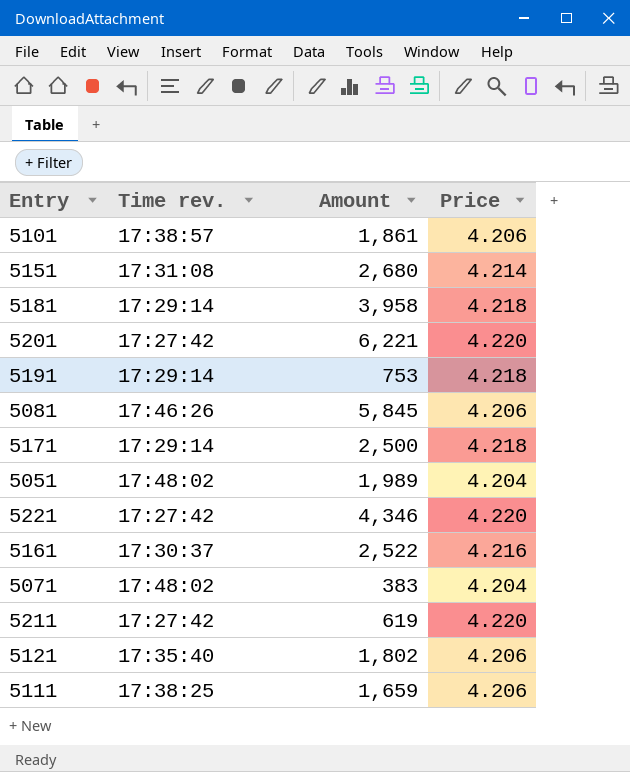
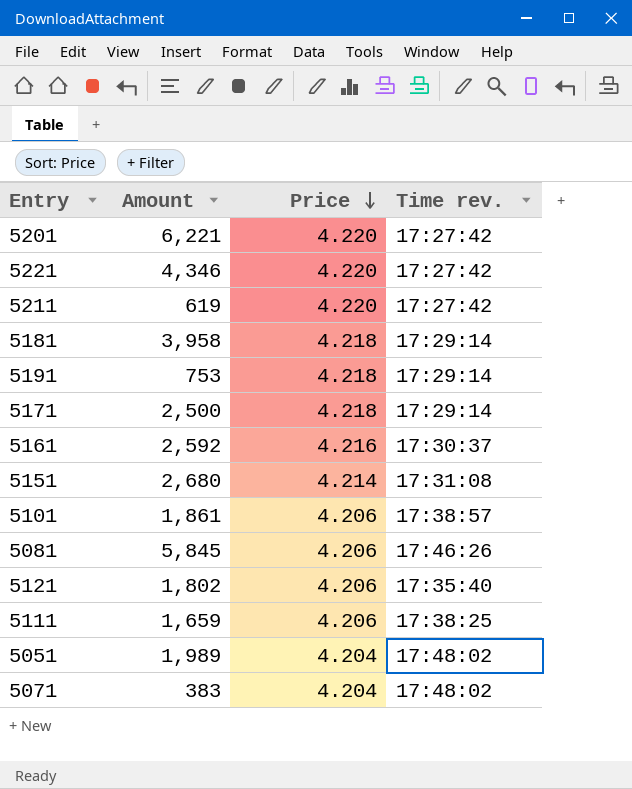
row order: none -> Price descending
column Time rev. | position: 2 -> 4
5161 | Amount: 2,522 -> 2,592

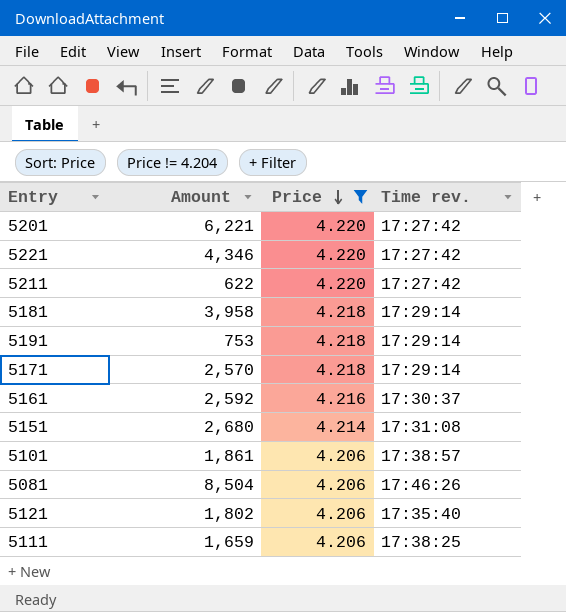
filter: none -> Price != 4.204
5211 | Amount: 619 -> 622
5171 | Amount: 2,500 -> 2,570
5081 | Amount: 5,845 -> 8,504

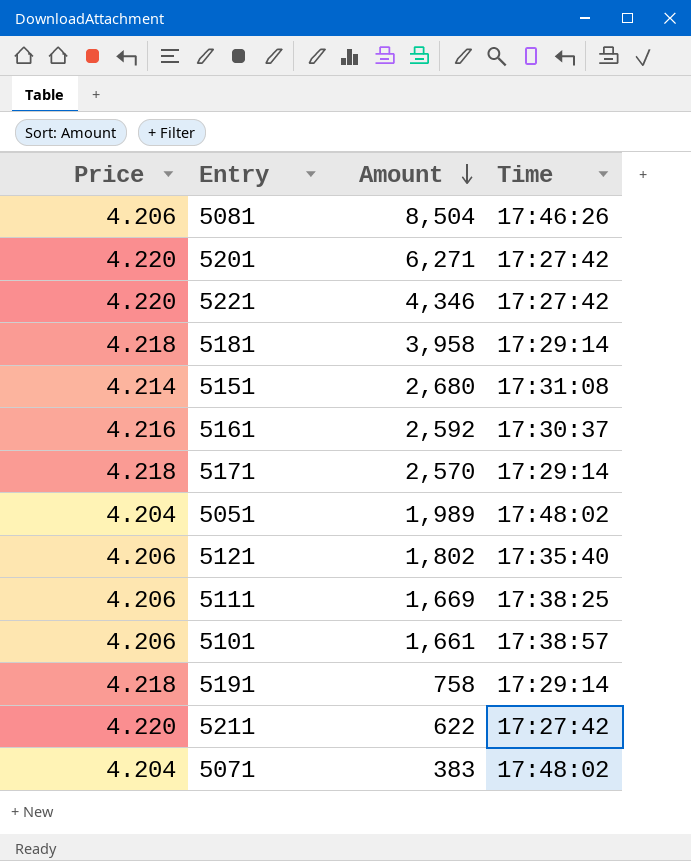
filter: Price != 4.204 -> none
row order: Price descending -> Amount descending
column Price | position: 3 -> 1
column name: Time rev. -> Time
5201 | Amount: 6,221 -> 6,271
5111 | Amount: 1,659 -> 1,669
5101 | Amount: 1,861 -> 1,661
5191 | Amount: 753 -> 758

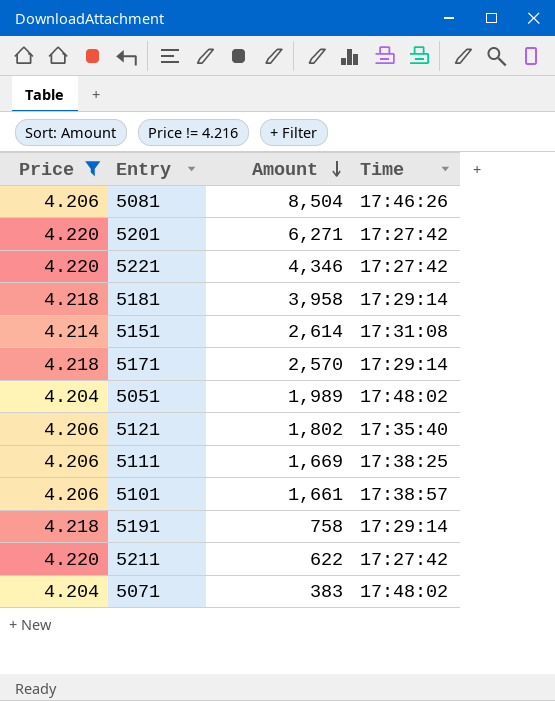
filter: none -> Price != 4.216
5151 | Amount: 2,680 -> 2,614

